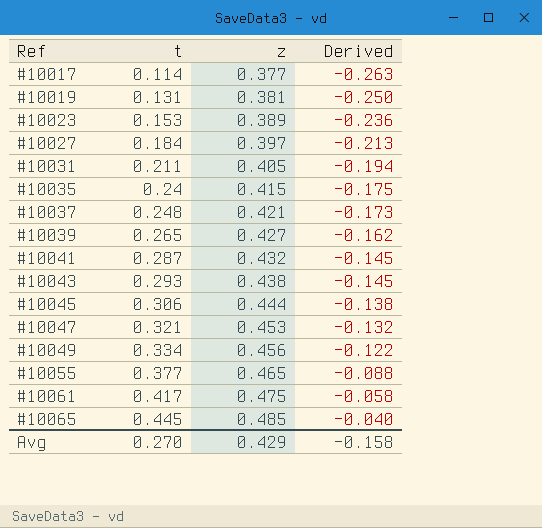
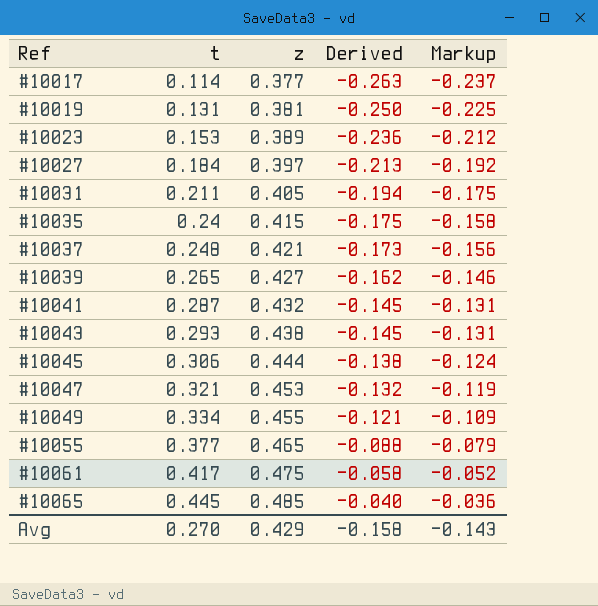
column Markup | formula: none -> [Derived] * 0.9
#10049 | z: 0.456 -> 0.455
#10049 | Derived: -0.122 -> -0.121

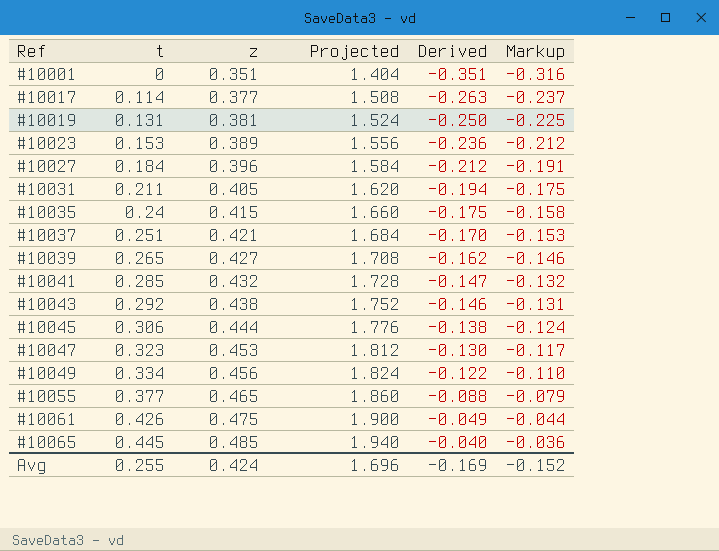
column Projected | formula: none -> [z] * 4
row #10001: none -> 0 | 0.351 | 1.404 | -0.351 | -0.316
#10027 | z: 0.397 -> 0.396
#10027 | Derived: -0.213 -> -0.212
#10027 | Markup: -0.192 -> -0.191
#10037 | t: 0.248 -> 0.251
#10037 | Derived: -0.173 -> -0.170
#10037 | Markup: -0.156 -> -0.153
#10041 | t: 0.287 -> 0.285
#10041 | Derived: -0.145 -> -0.147
#10041 | Markup: -0.131 -> -0.132
#10043 | t: 0.293 -> 0.292
#10043 | Derived: -0.145 -> -0.146
#10047 | t: 0.321 -> 0.323
#10047 | Derived: -0.132 -> -0.130
#10047 | Markup: -0.119 -> -0.117
#10049 | z: 0.455 -> 0.456
#10049 | Derived: -0.121 -> -0.122
#10049 | Markup: -0.109 -> -0.110
#10061 | t: 0.417 -> 0.426
#10061 | Derived: -0.058 -> -0.049
#10061 | Markup: -0.052 -> -0.044
Avg | t: 0.270 -> 0.255
Avg | z: 0.429 -> 0.424
Avg | Derived: -0.158 -> -0.169
Avg | Markup: -0.143 -> -0.152

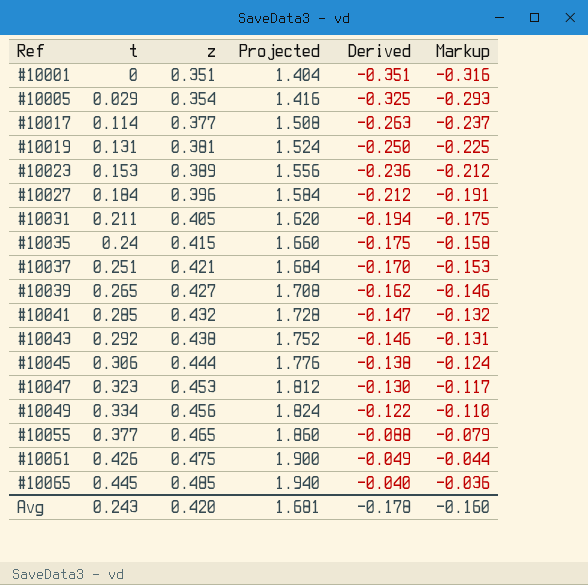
row #10005: none -> 0.029 | 0.354 | 1.416 | -0.325 | -0.293
Avg | t: 0.255 -> 0.243
Avg | z: 0.424 -> 0.420
Avg | Projected: 1.696 -> 1.681
Avg | Derived: -0.169 -> -0.178
Avg | Markup: -0.152 -> -0.160

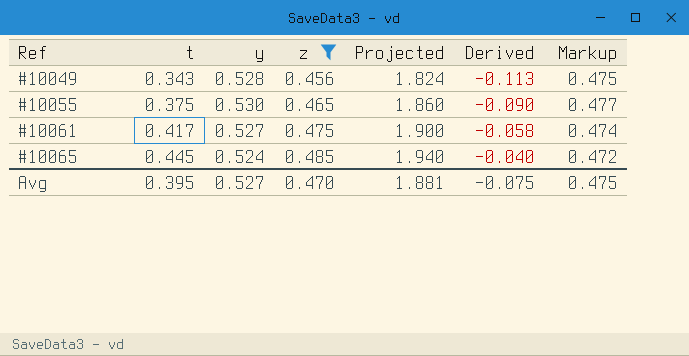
filter: none -> z >= 0.456
column y | position: none -> 3
column Markup | formula: [Derived] * 0.9 -> [y] * 0.9
#10049 | t: 0.334 -> 0.343
#10049 | Derived: -0.122 -> -0.113
#10055 | t: 0.377 -> 0.375
#10055 | Derived: -0.088 -> -0.090
#10061 | t: 0.426 -> 0.417
#10061 | Derived: -0.049 -> -0.058
Avg | t: 0.243 -> 0.395
Avg | z: 0.420 -> 0.470
Avg | Projected: 1.681 -> 1.881
Avg | Derived: -0.178 -> -0.075
Avg | Markup: -0.160 -> 0.475

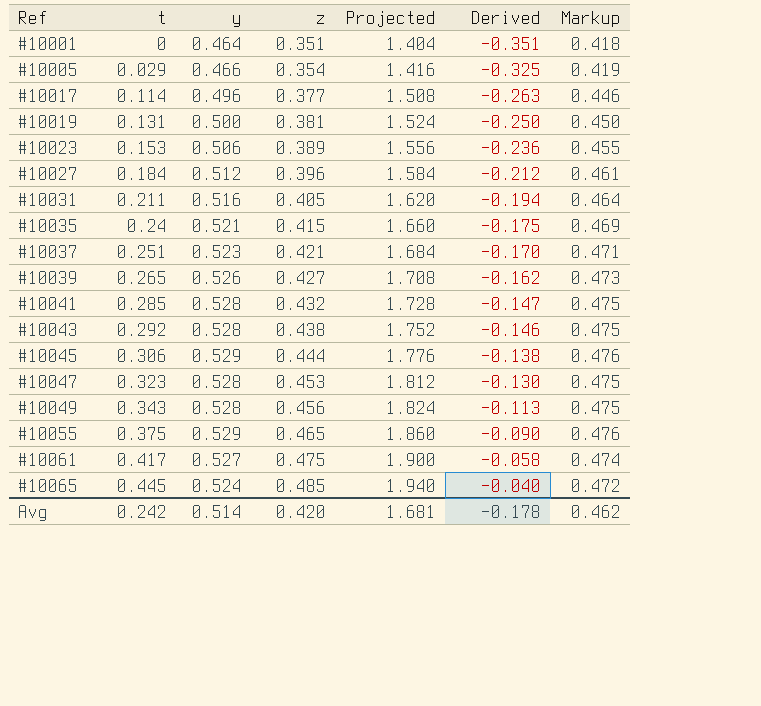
filter: z >= 0.456 -> none
#10055 | y: 0.530 -> 0.529
#10055 | Markup: 0.477 -> 0.476
Avg | t: 0.395 -> 0.242
Avg | y: 0.527 -> 0.514
Avg | z: 0.470 -> 0.420
Avg | Projected: 1.881 -> 1.681
Avg | Derived: -0.075 -> -0.178
Avg | Markup: 0.475 -> 0.462

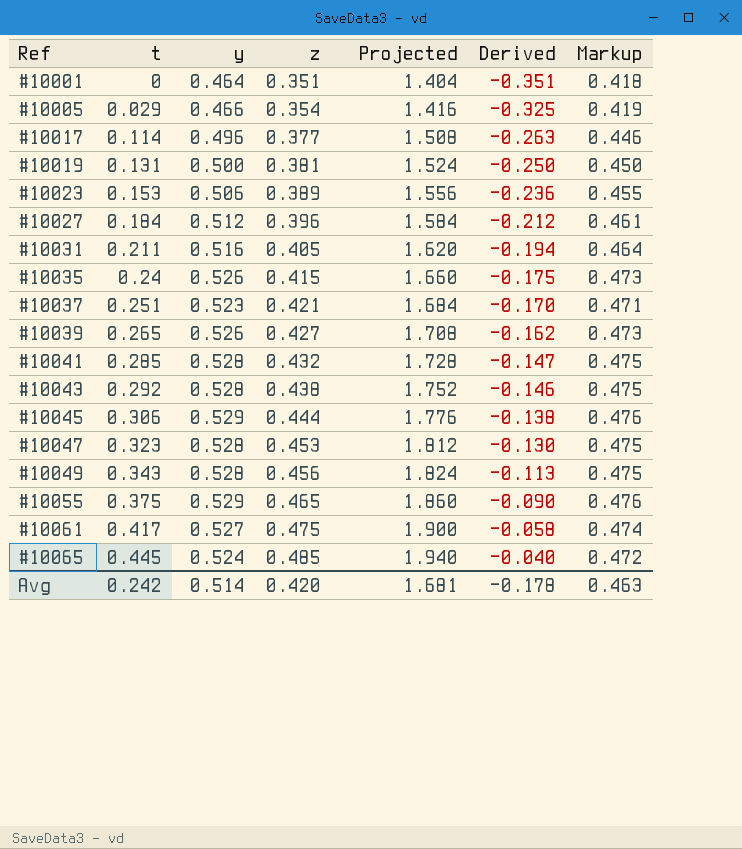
#10035 | y: 0.521 -> 0.526
#10035 | Markup: 0.469 -> 0.473
Avg | Markup: 0.462 -> 0.463

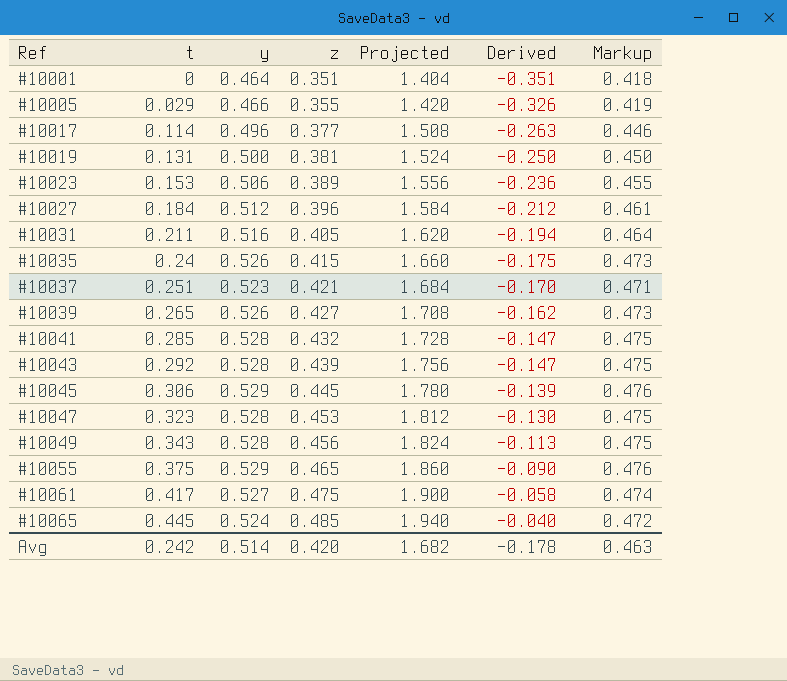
#10005 | z: 0.354 -> 0.355
#10005 | Projected: 1.416 -> 1.420
#10005 | Derived: -0.325 -> -0.326
#10043 | z: 0.438 -> 0.439
#10043 | Projected: 1.752 -> 1.756
#10043 | Derived: -0.146 -> -0.147
#10045 | z: 0.444 -> 0.445
#10045 | Projected: 1.776 -> 1.780
#10045 | Derived: -0.138 -> -0.139
Avg | Projected: 1.681 -> 1.682

